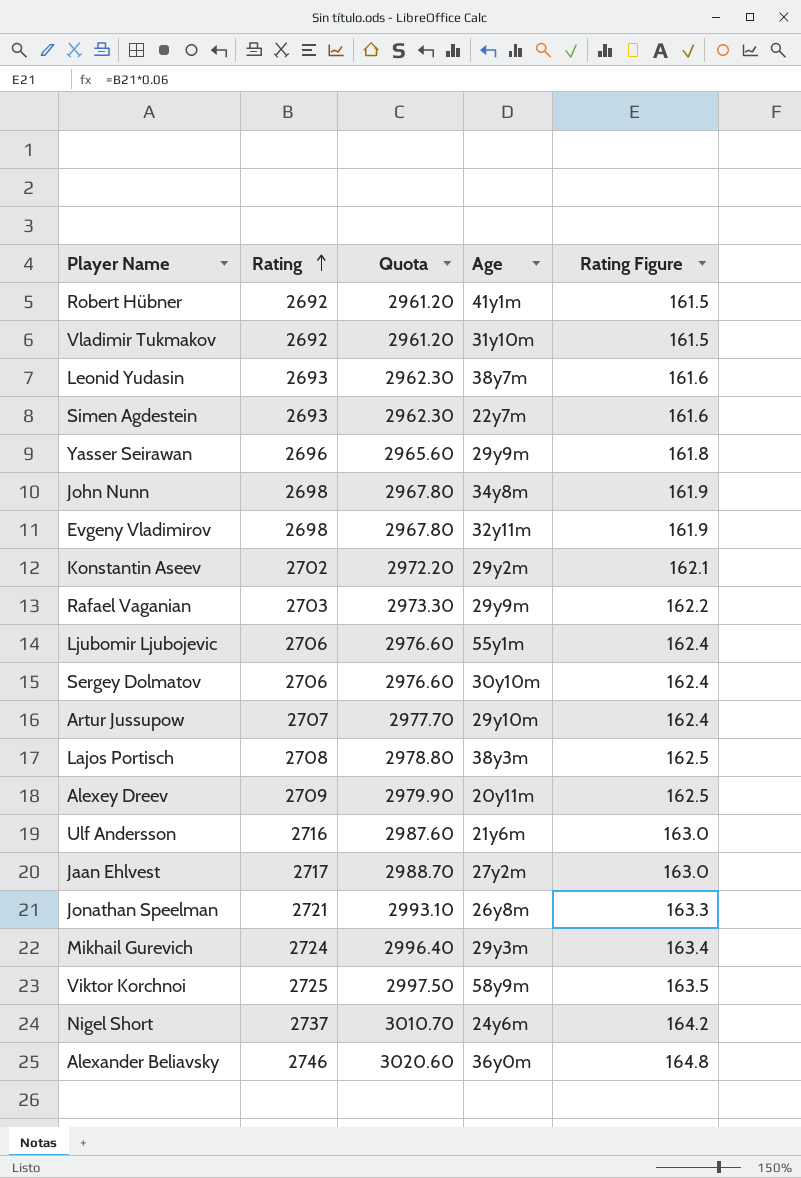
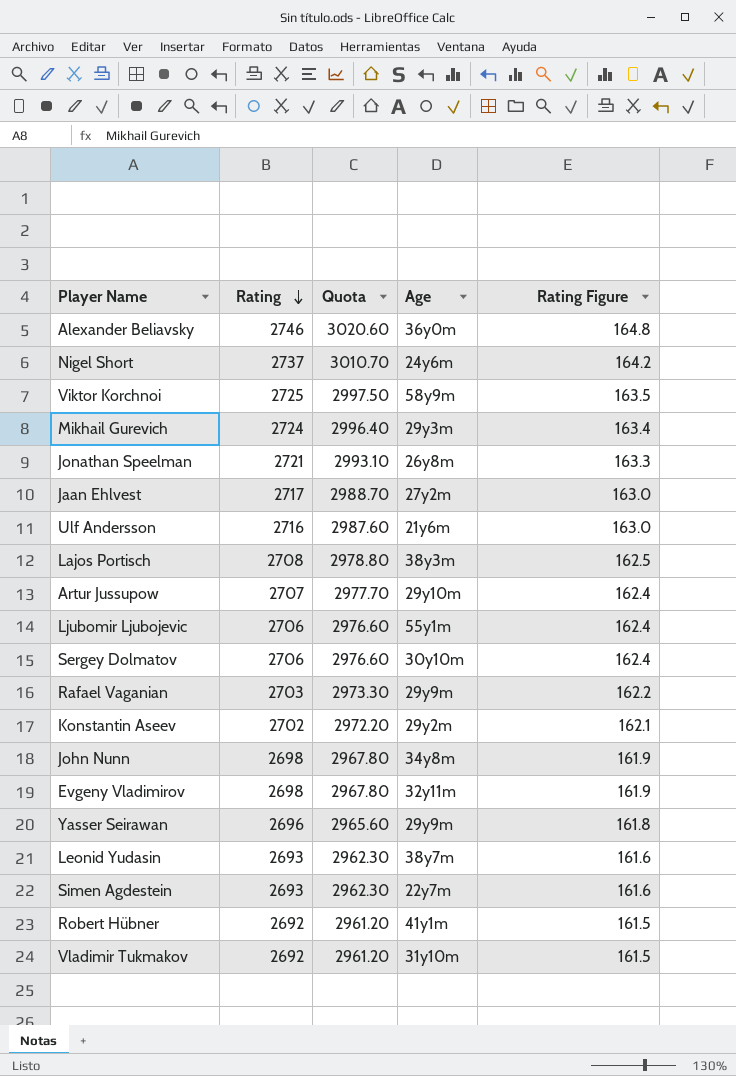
row order: Rating ascending -> Rating descending
row Alexey Dreev: 2709 | 2979.90 | 20y11m | 162.5 -> none

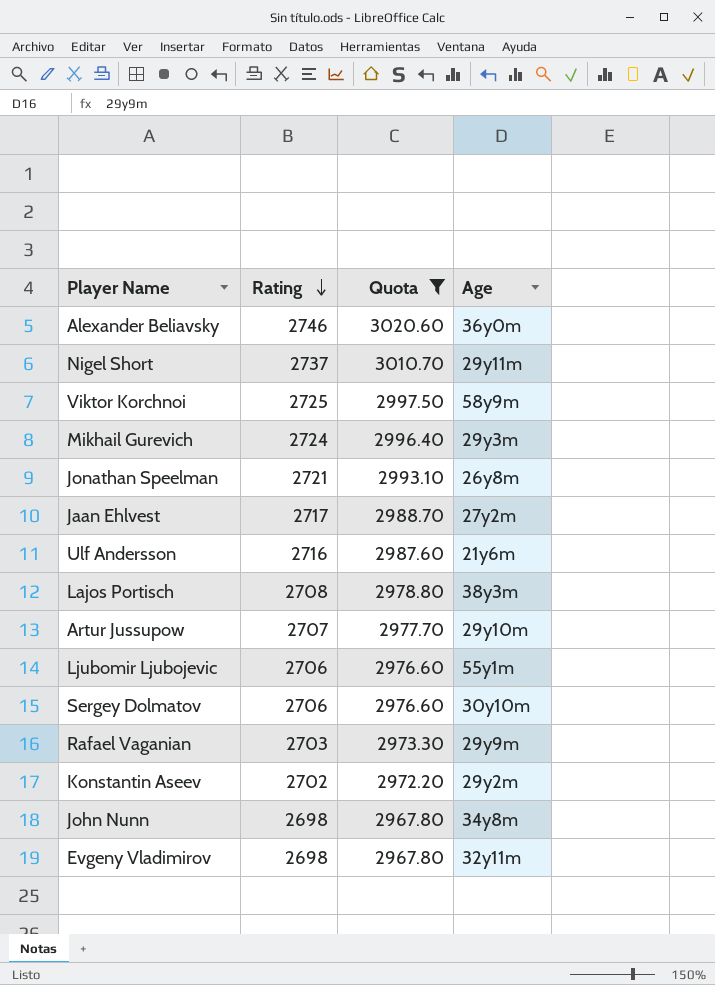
filter: none -> Quota >= 2967.80
column Rating Figure | formula: [Rating] * 0.06 -> none
Nigel Short | Age: 24y6m -> 29y11m

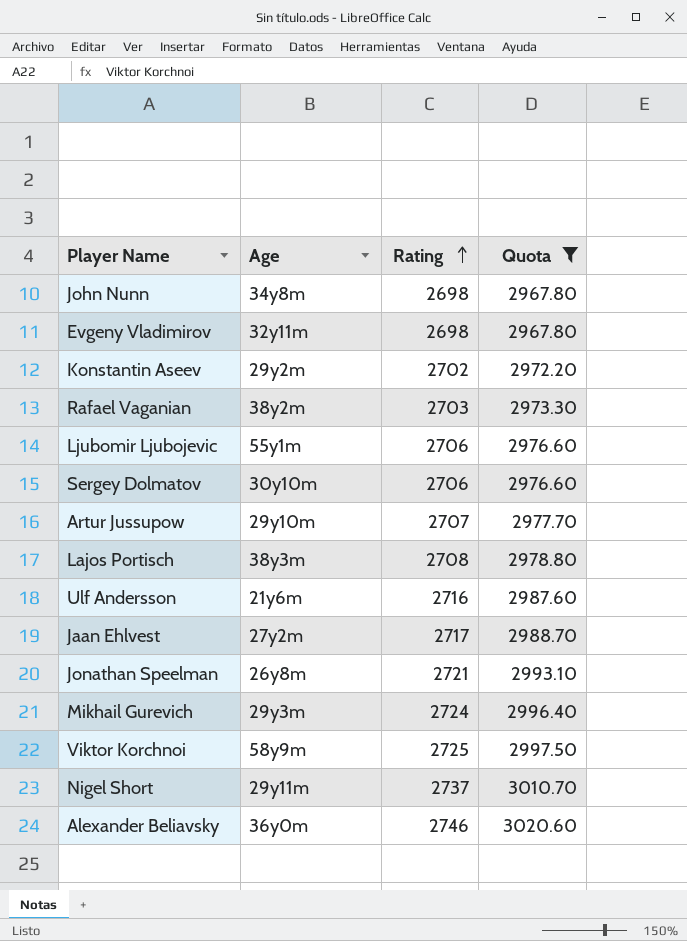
row order: Rating descending -> Rating ascending
column Age | position: 4 -> 2
Rafael Vaganian | Age: 29y9m -> 38y2m

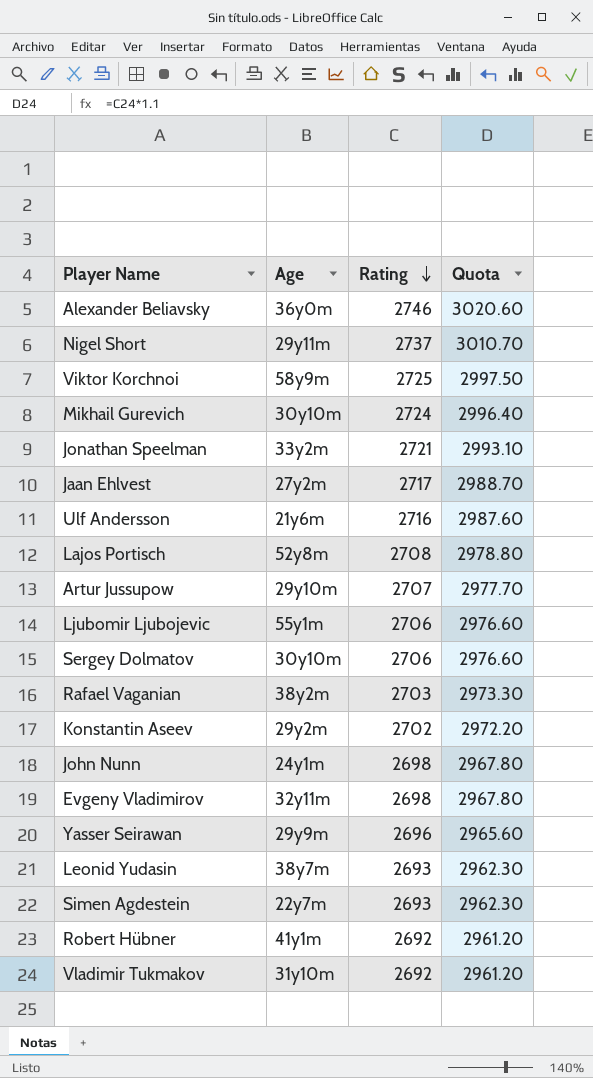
filter: Quota >= 2967.80 -> none
row order: Rating ascending -> Rating descending
Mikhail Gurevich | Age: 29y3m -> 30y10m
Jonathan Speelman | Age: 26y8m -> 33y2m
Lajos Portisch | Age: 38y3m -> 52y8m
John Nunn | Age: 34y8m -> 24y1m

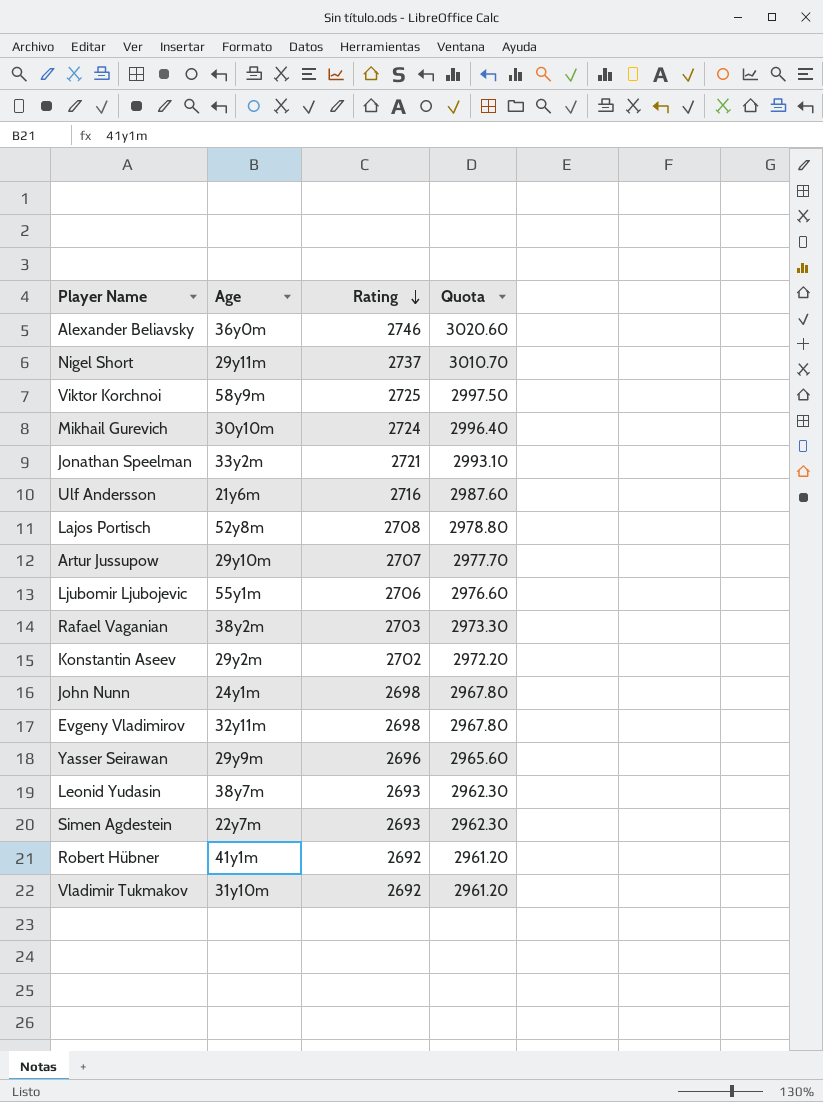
row Jaan Ehlvest: 27y2m | 2717 | 2988.70 -> none
row Sergey Dolmatov: 30y10m | 2706 | 2976.60 -> none

